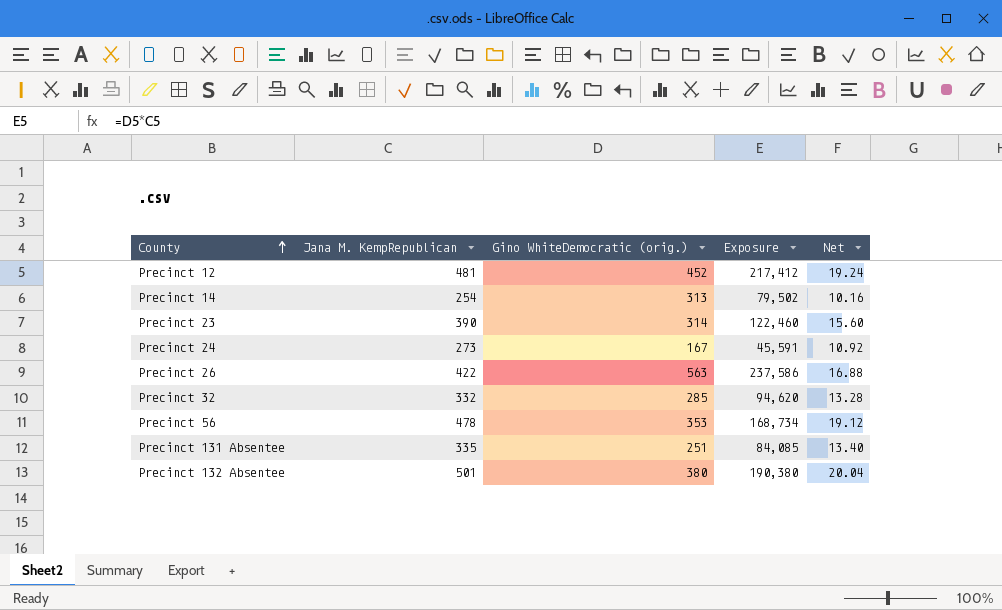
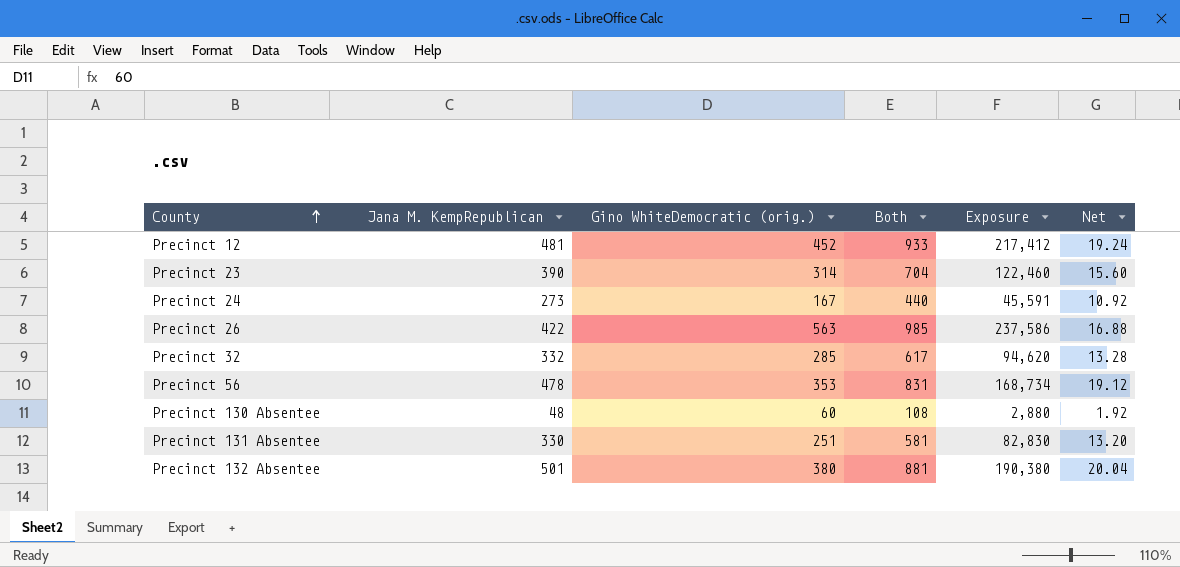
column Both | formula: none -> [Jana M. KempRepublican] + [Gino WhiteDemocratic (orig.)]
row Precinct 14: 254 | 313 | 79,502 | 10.16 -> none
row Precinct 130 Absentee: none -> 48 | 60 | 108 | 2,880 | 1.92
Precinct 131 Absentee | Jana M. KempRepublican: 335 -> 330
Precinct 131 Absentee | Exposure: 84,085 -> 82,830
Precinct 131 Absentee | Net: 13.40 -> 13.20

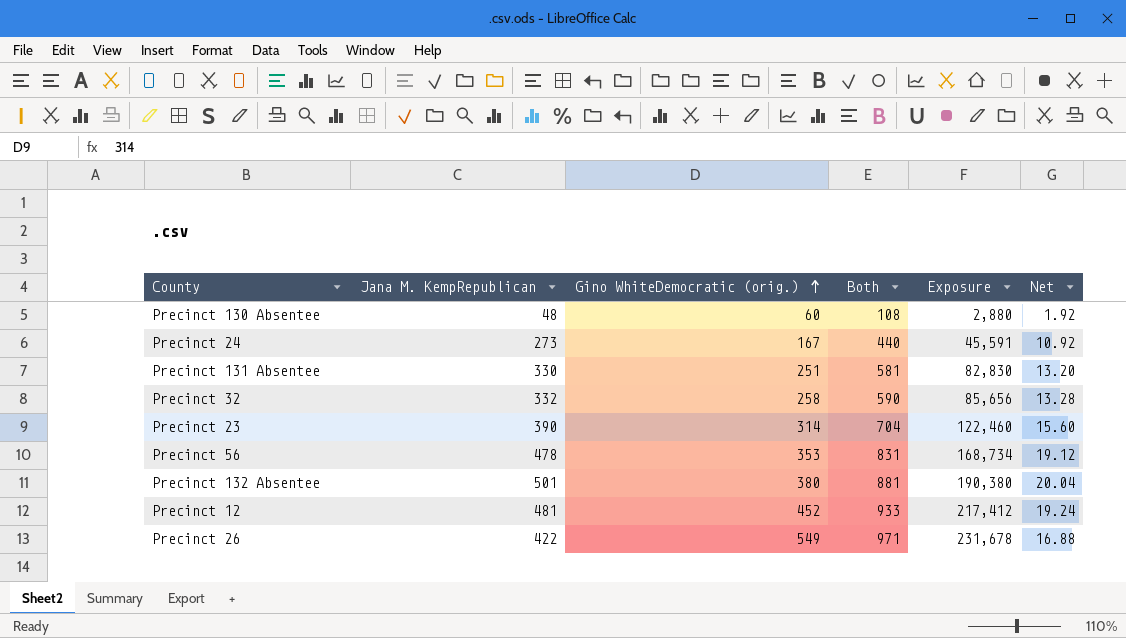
row order: County ascending -> Gino WhiteDemocratic (orig.) ascending
Precinct 32 | Gino WhiteDemocratic (orig.): 285 -> 258
Precinct 32 | Both: 617 -> 590
Precinct 32 | Exposure: 94,620 -> 85,656
Precinct 26 | Gino WhiteDemocratic (orig.): 563 -> 549
Precinct 26 | Both: 985 -> 971
Precinct 26 | Exposure: 237,586 -> 231,678

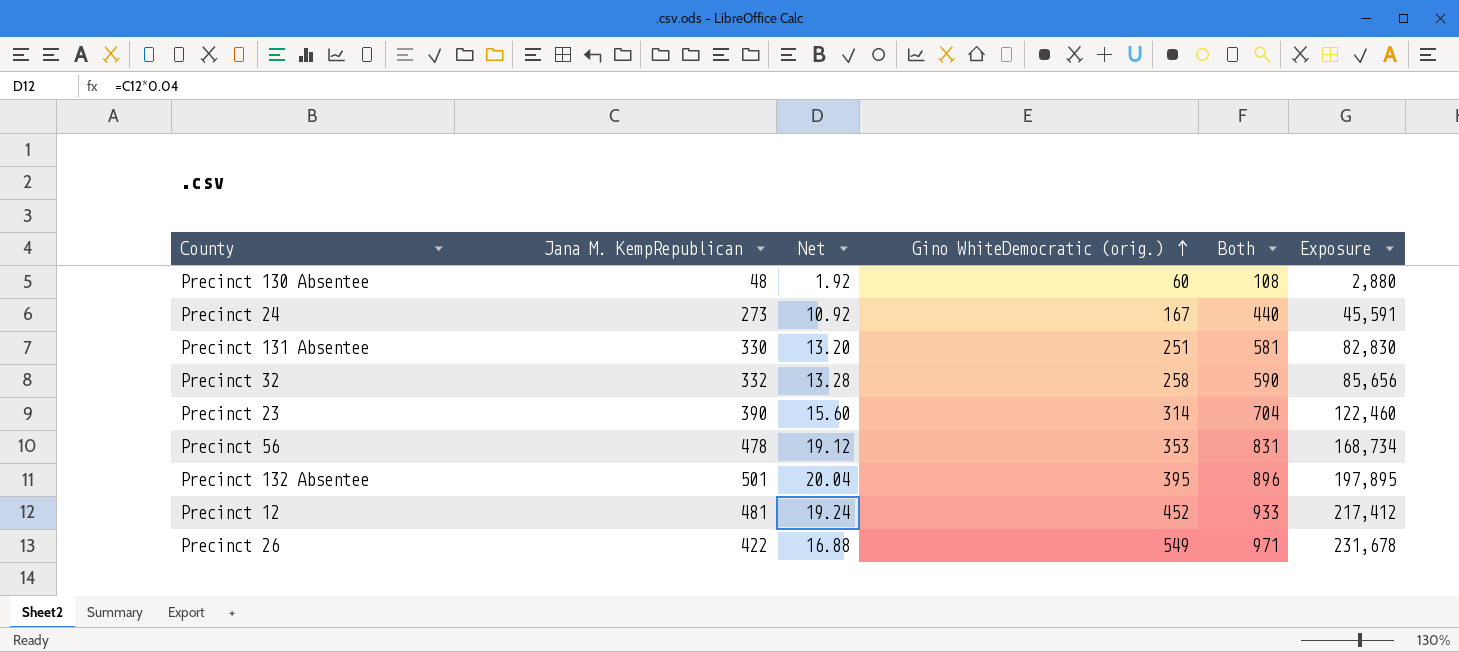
column Net | position: 6 -> 3
Precinct 132 Absentee | Gino WhiteDemocratic (orig.): 380 -> 395
Precinct 132 Absentee | Both: 881 -> 896
Precinct 132 Absentee | Exposure: 190,380 -> 197,895

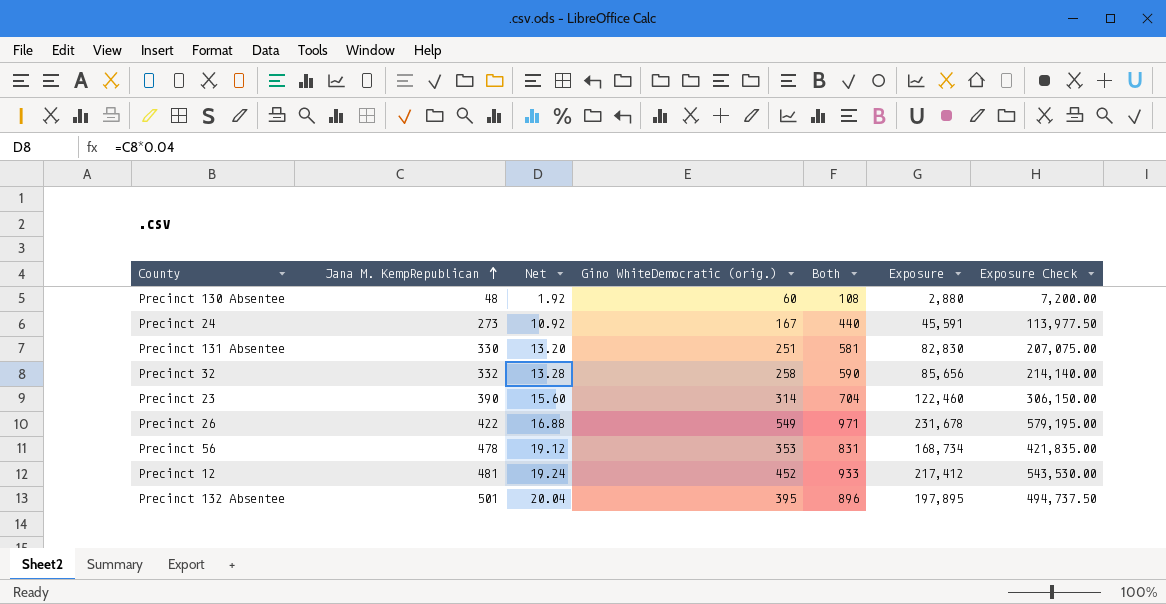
row order: Gino WhiteDemocratic (orig.) ascending -> Jana M. KempRepublican ascending
column Exposure Check | formula: none -> [Exposure] * 2.5

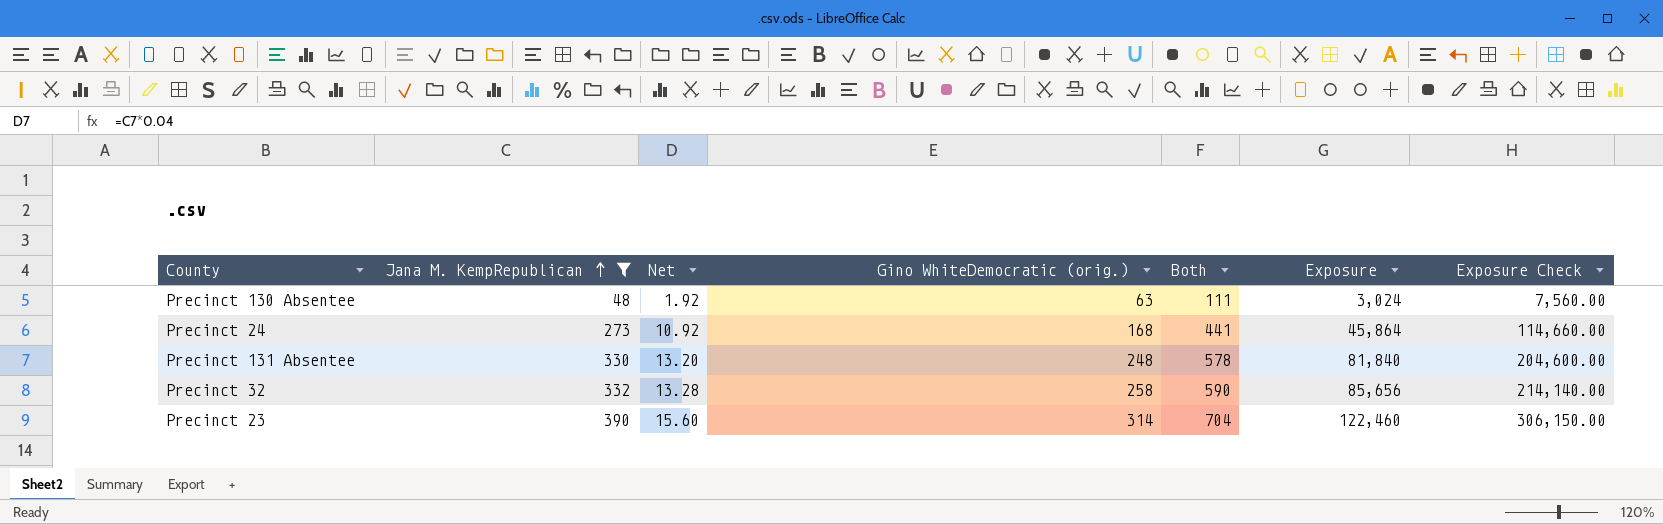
filter: none -> Jana M. KempRepublican <= 390
Precinct 130 Absentee | Gino WhiteDemocratic (orig.): 60 -> 63
Precinct 130 Absentee | Both: 108 -> 111
Precinct 130 Absentee | Exposure: 2,880 -> 3,024
Precinct 130 Absentee | Exposure Check: 7,200.00 -> 7,560.00
Precinct 24 | Gino WhiteDemocratic (orig.): 167 -> 168
Precinct 24 | Both: 440 -> 441
Precinct 24 | Exposure: 45,591 -> 45,864
Precinct 24 | Exposure Check: 113,977.50 -> 114,660.00
Precinct 131 Absentee | Gino WhiteDemocratic (orig.): 251 -> 248
Precinct 131 Absentee | Both: 581 -> 578
Precinct 131 Absentee | Exposure: 82,830 -> 81,840
Precinct 131 Absentee | Exposure Check: 207,075.00 -> 204,600.00

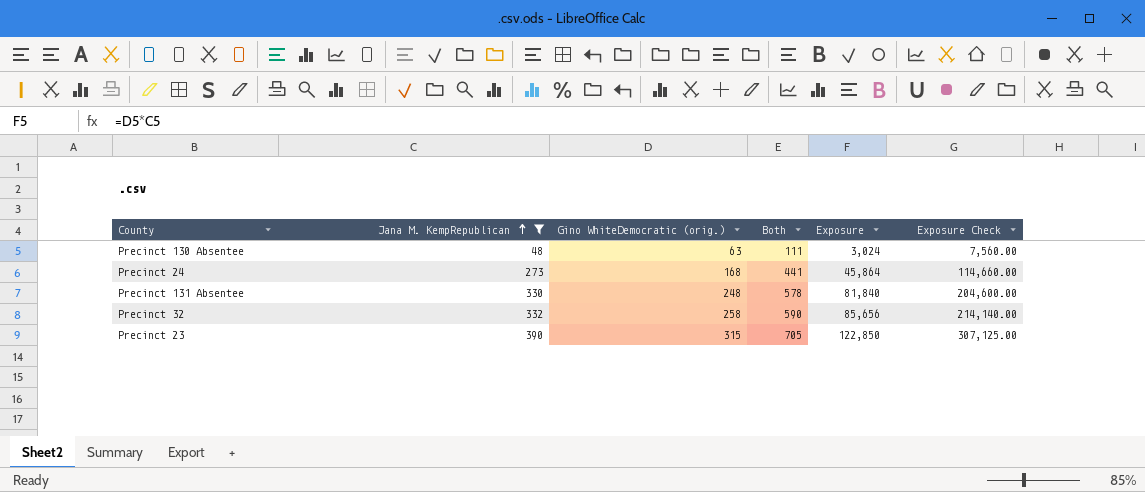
column Net | formula: [Jana M. KempRepublican] * 0.04 -> none
Precinct 23 | Gino WhiteDemocratic (orig.): 314 -> 315
Precinct 23 | Both: 704 -> 705
Precinct 23 | Exposure: 122,460 -> 122,850
Precinct 23 | Exposure Check: 306,150.00 -> 307,125.00

